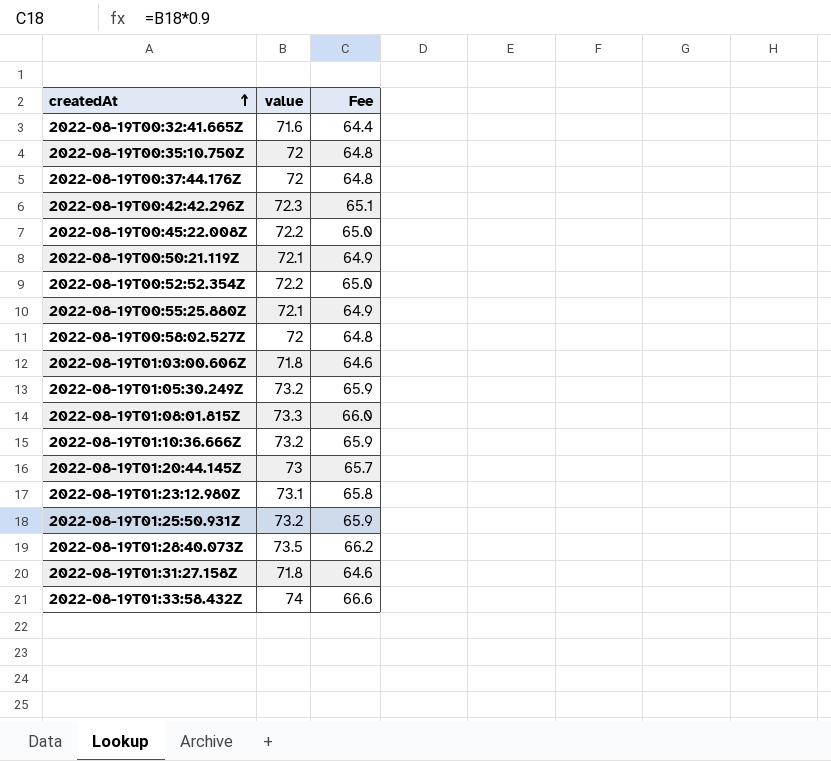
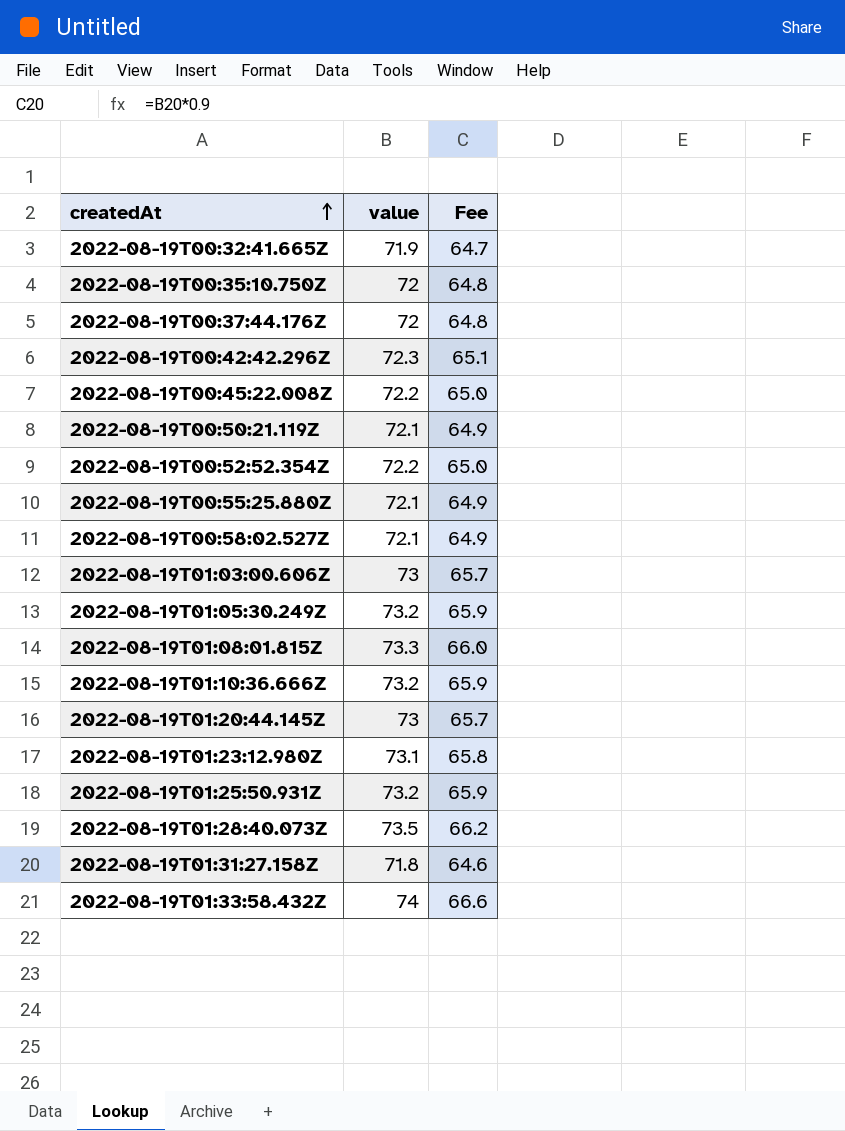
2022-08-19T00:32:41.665Z | value: 71.6 -> 71.9
2022-08-19T00:32:41.665Z | Fee: 64.4 -> 64.7
2022-08-19T00:58:02.527Z | value: 72 -> 72.1
2022-08-19T00:58:02.527Z | Fee: 64.8 -> 64.9
2022-08-19T01:03:00.606Z | value: 71.8 -> 73
2022-08-19T01:03:00.606Z | Fee: 64.6 -> 65.7

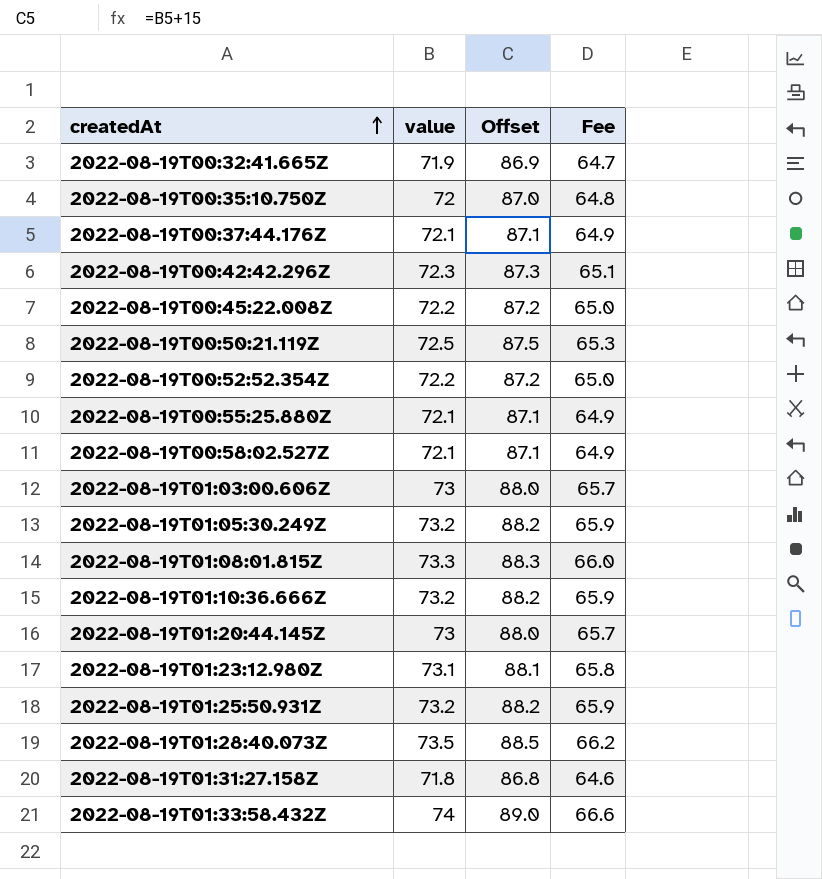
column Offset | formula: none -> [value] + 15
2022-08-19T00:37:44.176Z | value: 72 -> 72.1
2022-08-19T00:37:44.176Z | Fee: 64.8 -> 64.9
2022-08-19T00:50:21.119Z | value: 72.1 -> 72.5
2022-08-19T00:50:21.119Z | Fee: 64.9 -> 65.3

